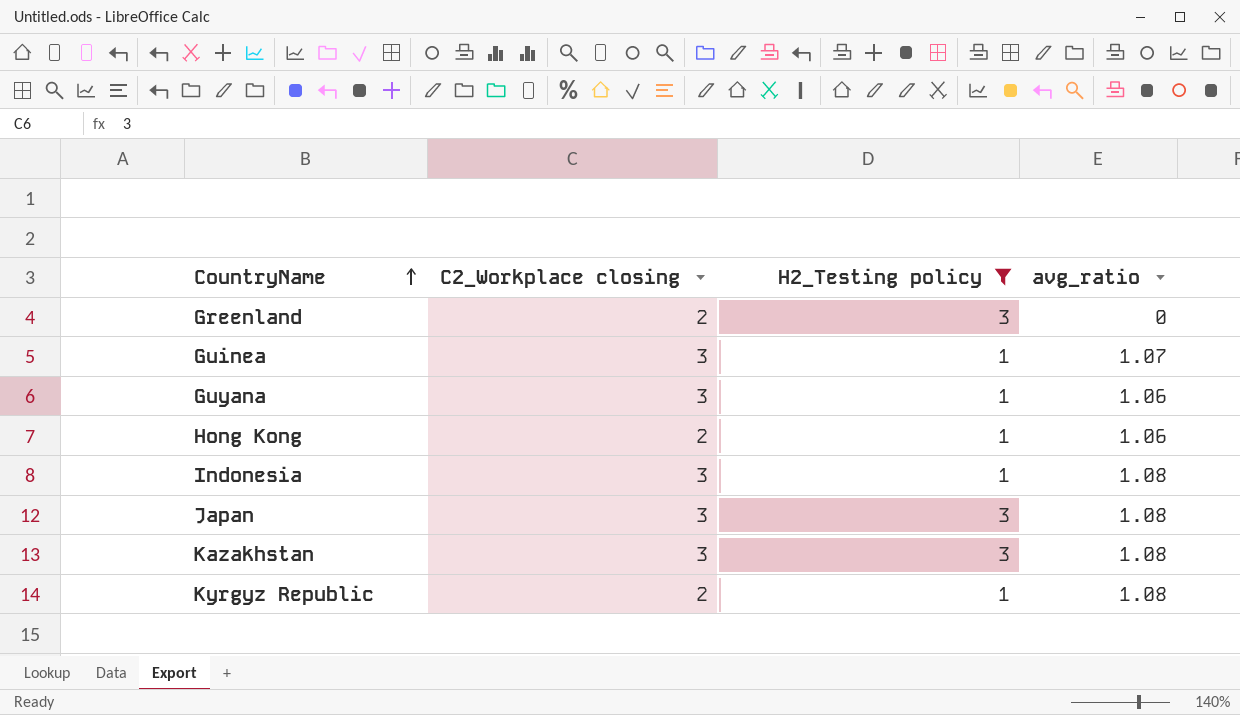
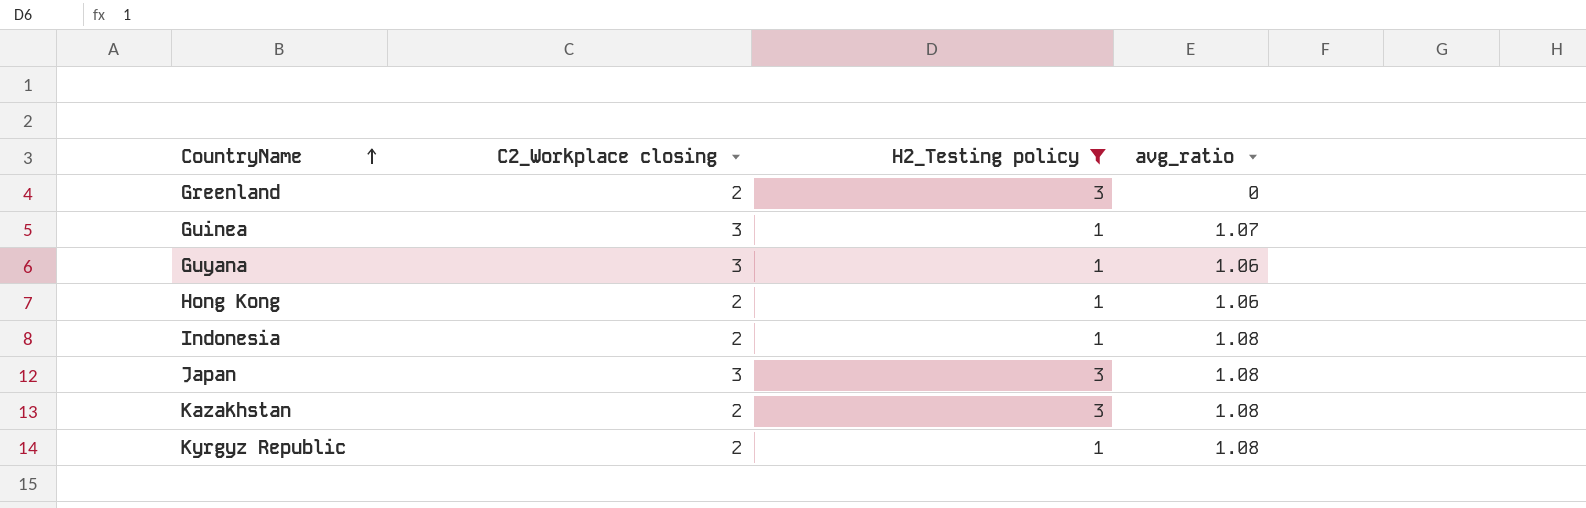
Indonesia | C2_Workplace closing: 3 -> 2
Kazakhstan | C2_Workplace closing: 3 -> 2

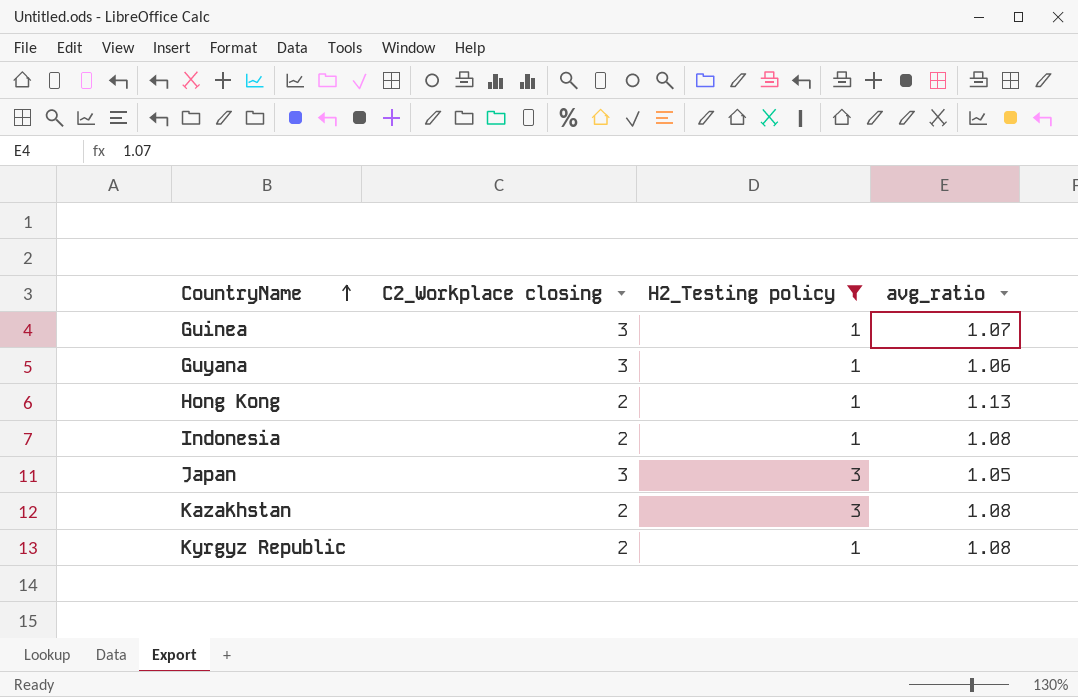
row Greenland: 2 | 3 | 0 -> none
Hong Kong | avg_ratio: 1.06 -> 1.13
Japan | avg_ratio: 1.08 -> 1.05

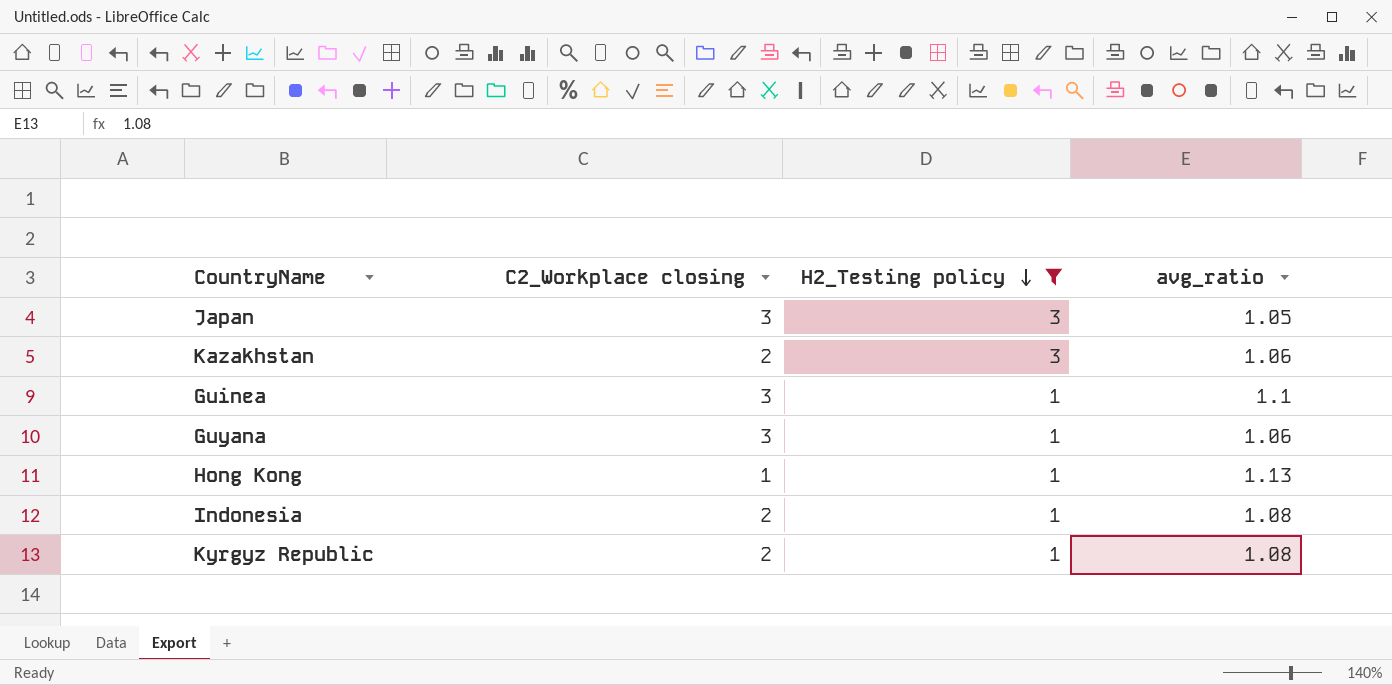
row order: CountryName ascending -> H2_Testing policy descending
Kazakhstan | avg_ratio: 1.08 -> 1.06
Guinea | avg_ratio: 1.07 -> 1.1
Hong Kong | C2_Workplace closing: 2 -> 1

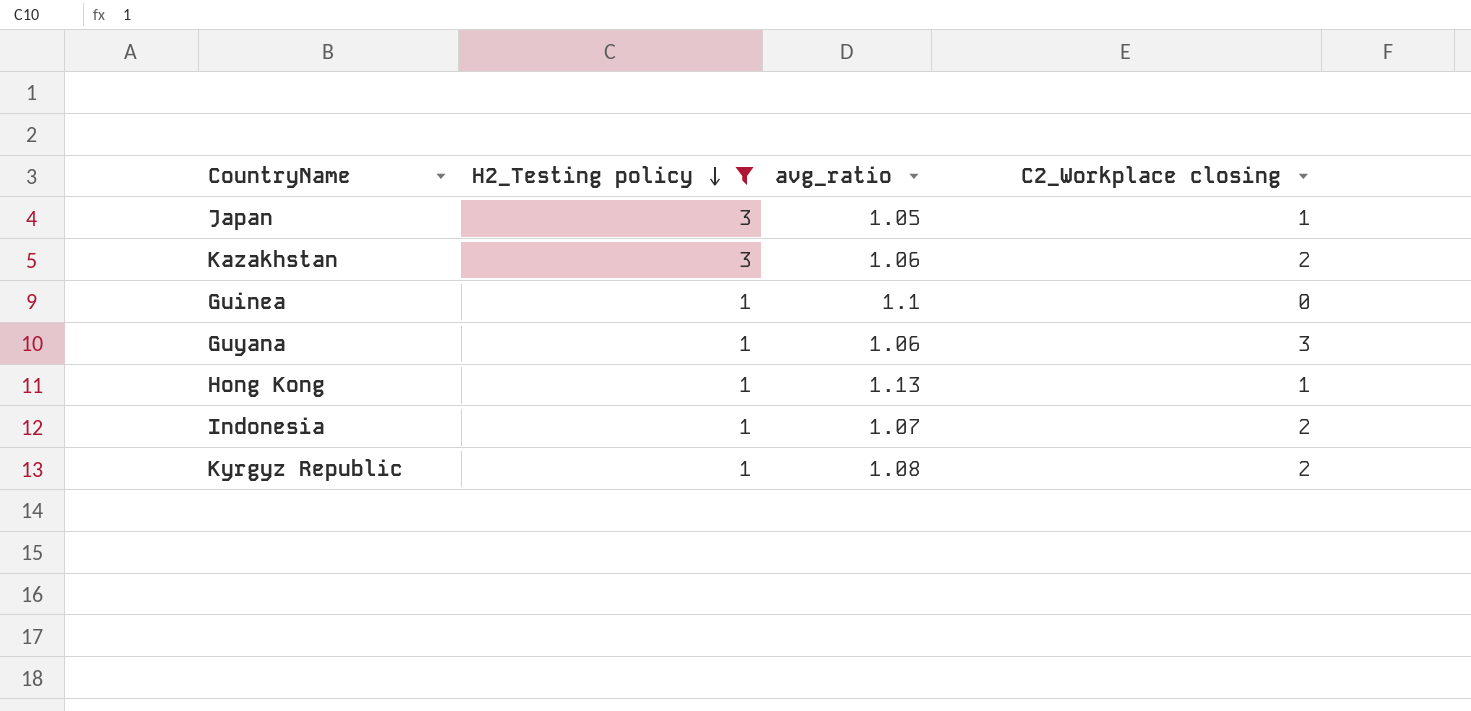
column C2_Workplace closing | position: 2 -> 4
Japan | C2_Workplace closing: 3 -> 1
Guinea | C2_Workplace closing: 3 -> 0
Indonesia | avg_ratio: 1.08 -> 1.07

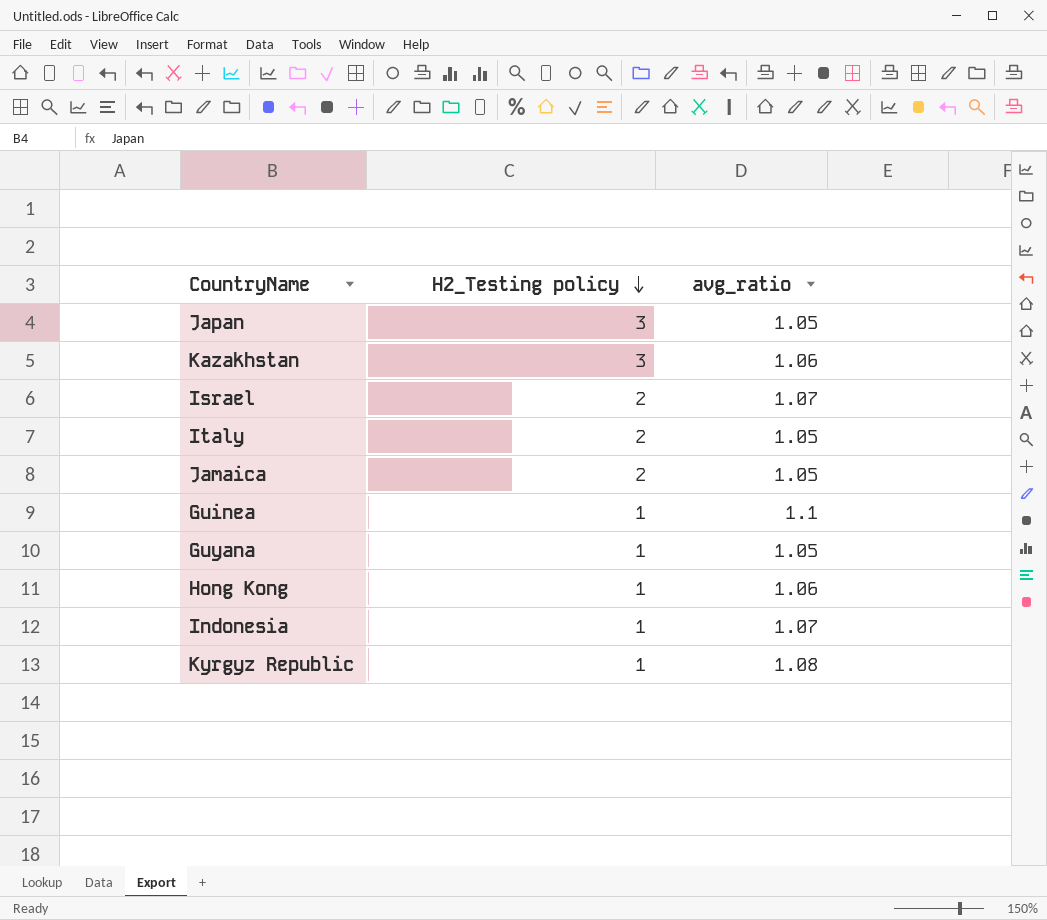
filter: H2_Testing policy != 2 -> none
column C2_Workplace closing | position: 4 -> none
Guyana | avg_ratio: 1.06 -> 1.05
Hong Kong | avg_ratio: 1.13 -> 1.06

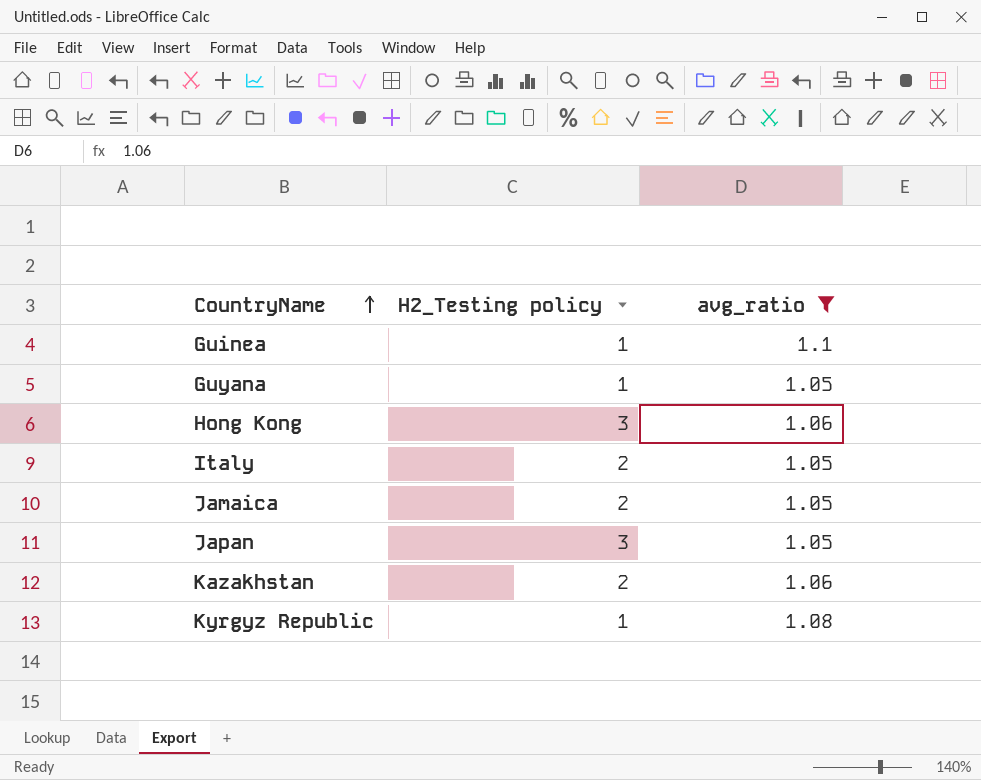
filter: none -> avg_ratio != 1.07
row order: H2_Testing policy descending -> CountryName ascending
Hong Kong | H2_Testing policy: 1 -> 3
Kazakhstan | H2_Testing policy: 3 -> 2

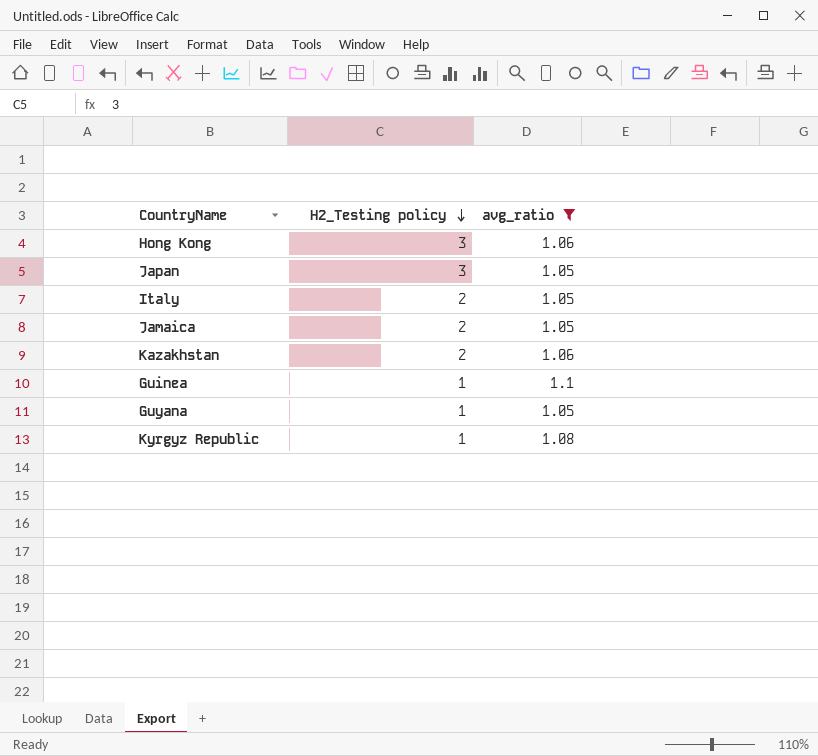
row order: CountryName ascending -> H2_Testing policy descending

